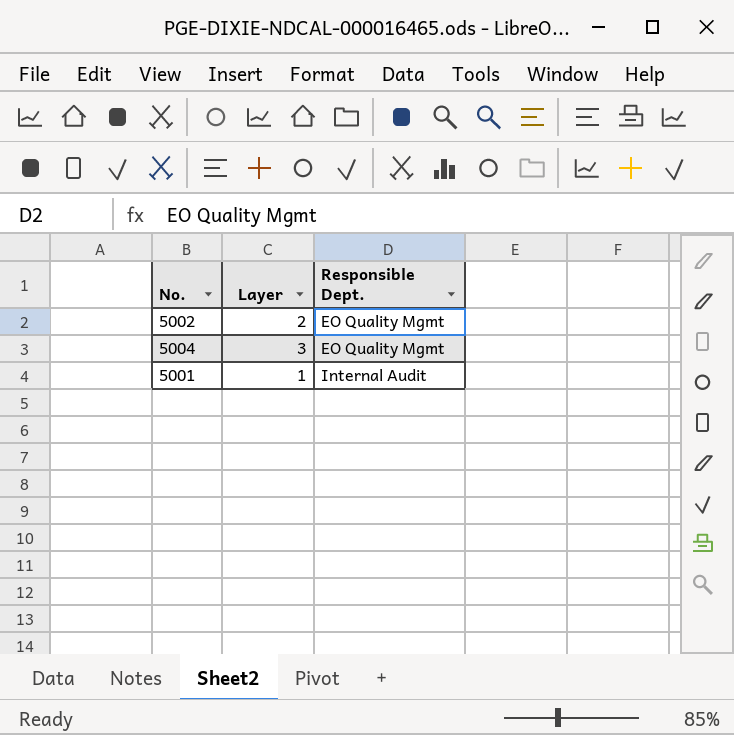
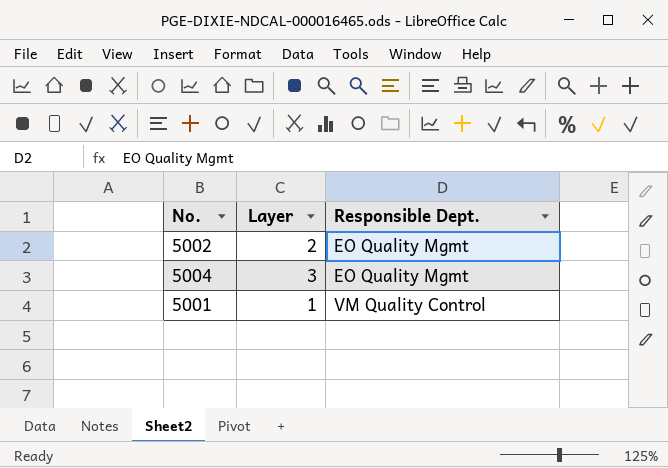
5001 | Responsible Dept.: Internal Audit -> VM Quality Control

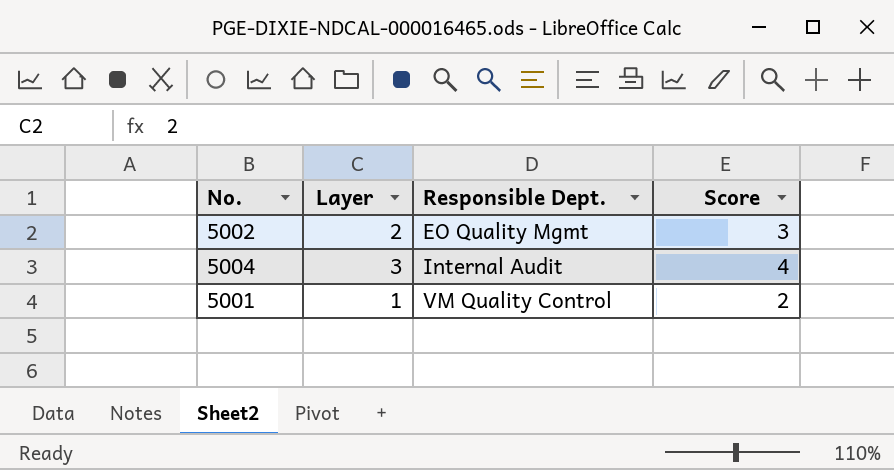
column Score | formula: none -> [Layer] + 1
5004 | Responsible Dept.: EO Quality Mgmt -> Internal Audit

